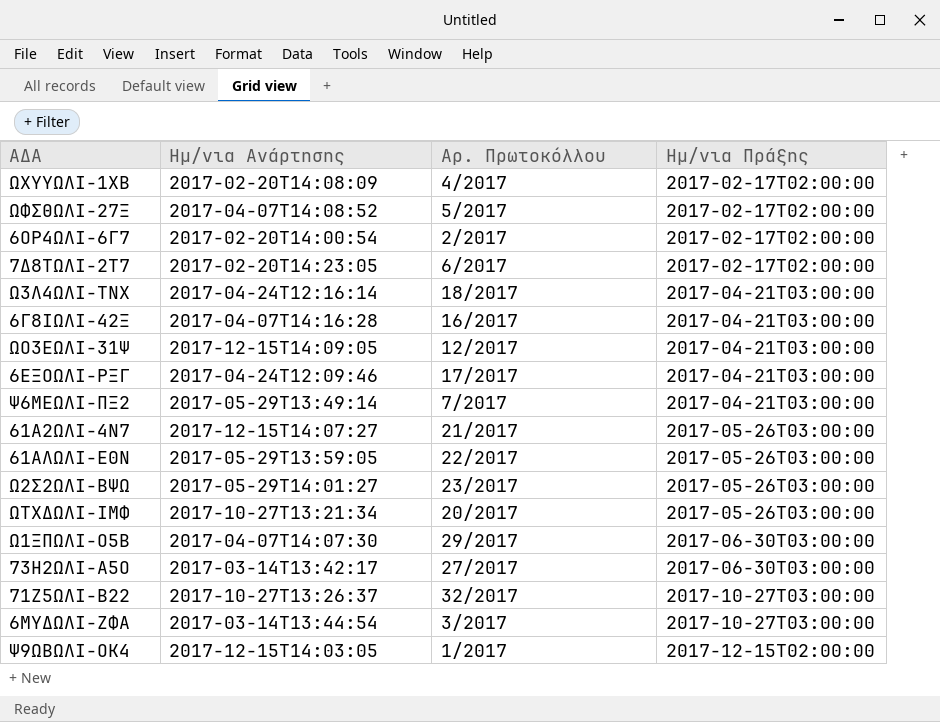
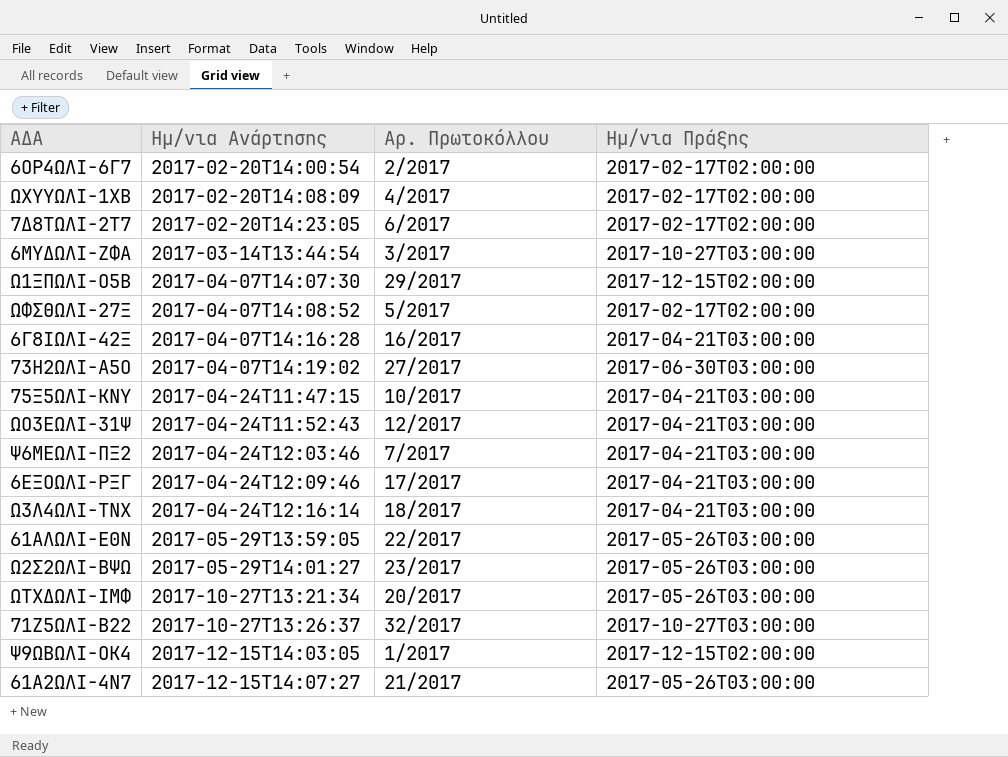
row order: Ημ/νια Πράξης ascending -> Ημ/νια Ανάρτησης ascending
Ω1ΞΠΩΛΙ-Ο5Β | Ημ/νια Πράξης: 2017-06-30T03:00:00 -> 2017-12-15T02:00:00
73Η2ΩΛΙ-Α5Ο | Ημ/νια Ανάρτησης: 2017-03-14T13:42:17 -> 2017-04-07T14:19:02
row 75Ξ5ΩΛΙ-ΚΝΥ: none -> 2017-04-24T11:47:15 | 10/2017 | 2017-04-21T03:00:00
ΩΟ3ΕΩΛΙ-31Ψ | Ημ/νια Ανάρτησης: 2017-12-15T14:09:05 -> 2017-04-24T11:52:43
Ψ6ΜΕΩΛΙ-ΠΞ2 | Ημ/νια Ανάρτησης: 2017-05-29T13:49:14 -> 2017-04-24T12:03:46

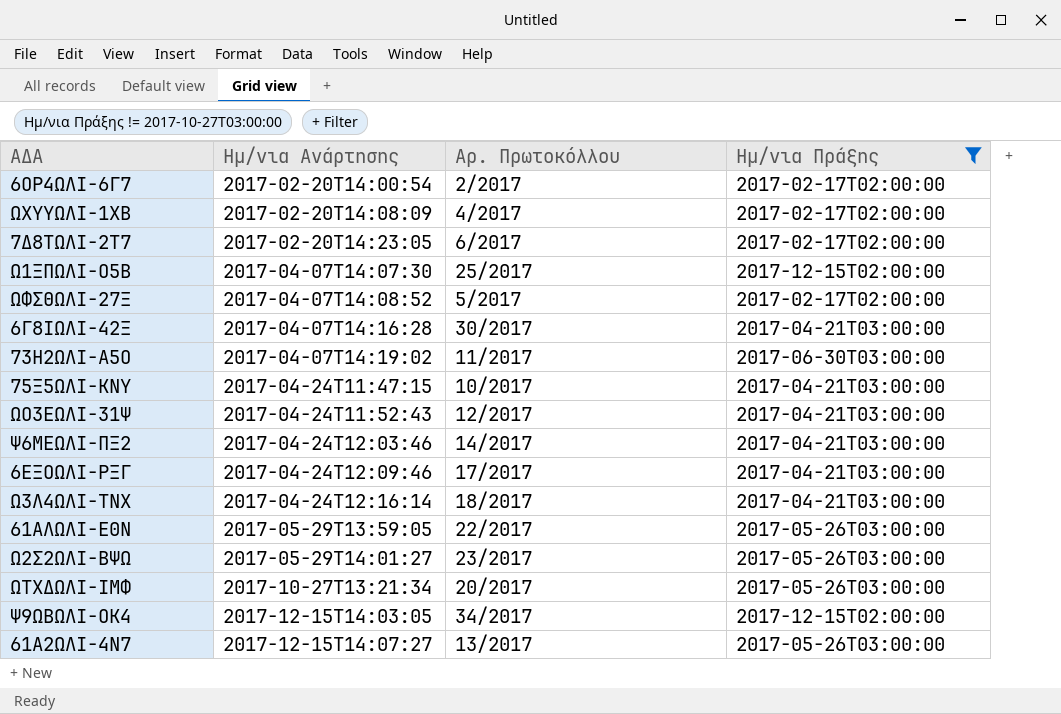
filter: none -> Ημ/νια Πράξης != 2017-10-27T03:00:00
Ω1ΞΠΩΛΙ-Ο5Β | Αρ. Πρωτοκόλλου: 29/2017 -> 25/2017
6Γ8ΙΩΛΙ-42Ξ | Αρ. Πρωτοκόλλου: 16/2017 -> 30/2017
73Η2ΩΛΙ-Α5Ο | Αρ. Πρωτοκόλλου: 27/2017 -> 11/2017
Ψ6ΜΕΩΛΙ-ΠΞ2 | Αρ. Πρωτοκόλλου: 7/2017 -> 14/2017
Ψ9ΩΒΩΛΙ-ΟΚ4 | Αρ. Πρωτοκόλλου: 1/2017 -> 34/2017
61Α2ΩΛΙ-4Ν7 | Αρ. Πρωτοκόλλου: 21/2017 -> 13/2017

